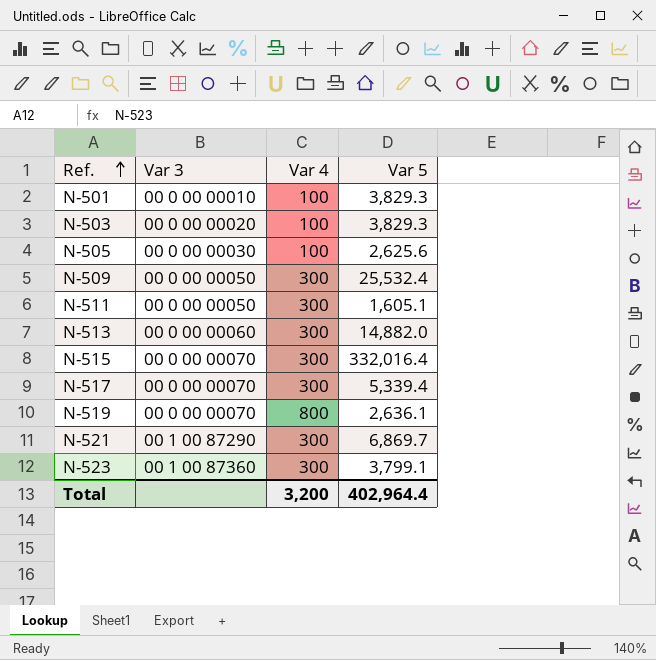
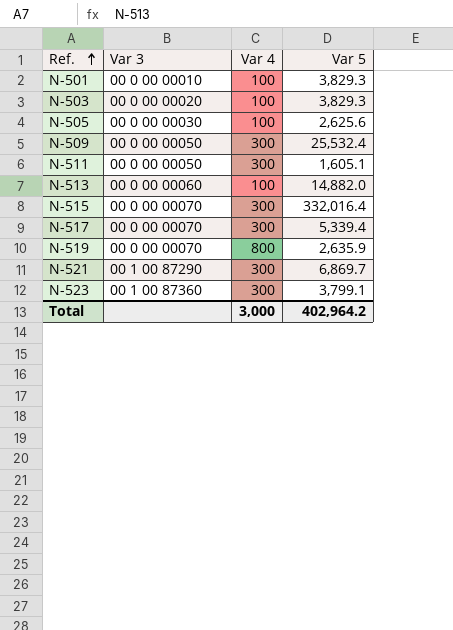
N-513 | Var 4: 300 -> 100
N-519 | Var 5: 2,636.1 -> 2,635.9
Total | Var 4: 3,200 -> 3,000
Total | Var 5: 402,964.4 -> 402,964.2

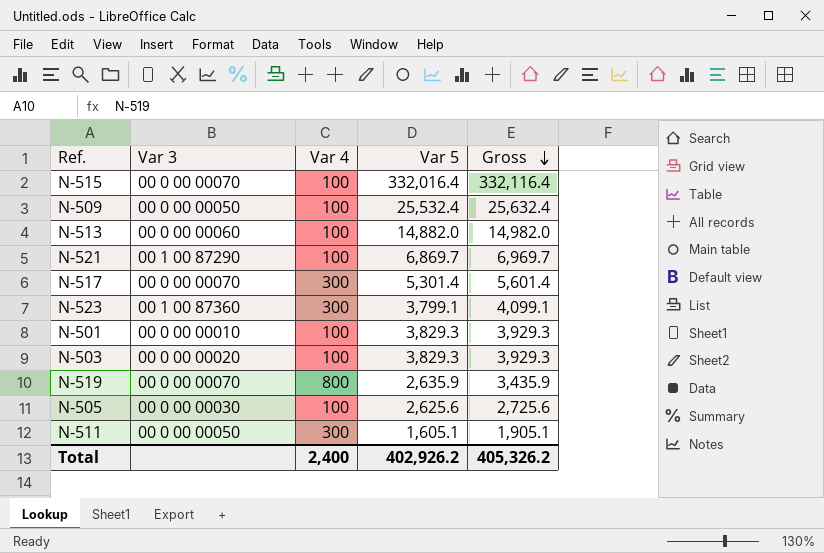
row order: Ref. ascending -> Gross descending
column Gross | formula: none -> [Var 4] + [Var 5]
N-515 | Var 4: 300 -> 100
N-509 | Var 4: 300 -> 100
N-521 | Var 4: 300 -> 100
N-517 | Var 5: 5,339.4 -> 5,301.4
Total | Var 4: 3,000 -> 2,400
Total | Var 5: 402,964.2 -> 402,926.2

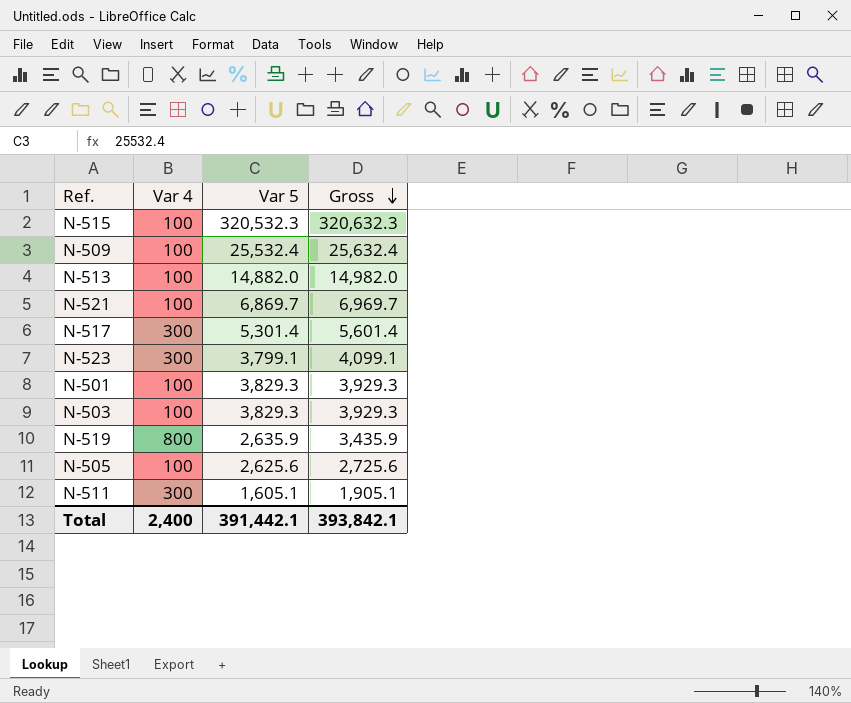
column Var 3 | position: 2 -> none
N-515 | Var 5: 332,016.4 -> 320,532.3
N-515 | Gross: 332,116.4 -> 320,632.3
Total | Var 5: 402,926.2 -> 391,442.1
Total | Gross: 405,326.2 -> 393,842.1

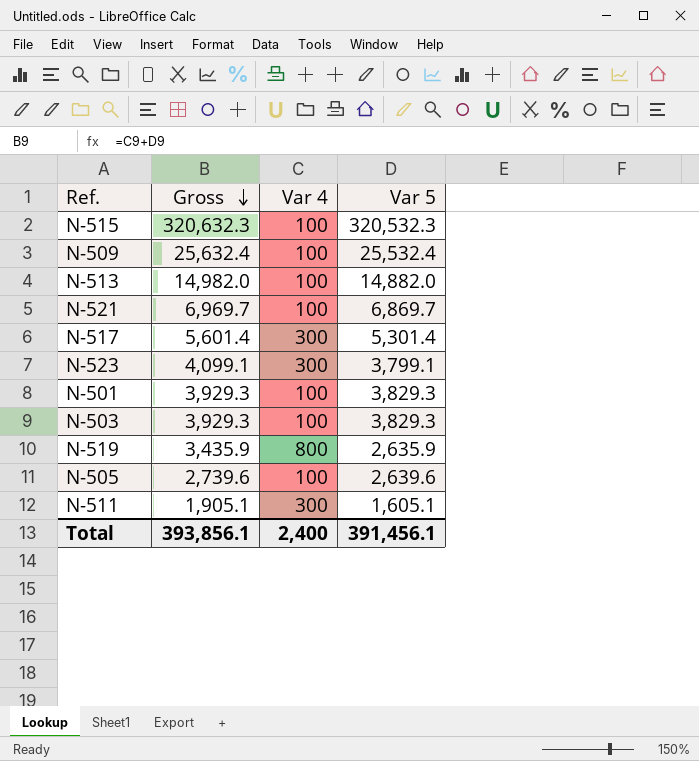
column Gross | position: 4 -> 2
N-505 | Gross: 2,725.6 -> 2,739.6
N-505 | Var 5: 2,625.6 -> 2,639.6
Total | Gross: 393,842.1 -> 393,856.1
Total | Var 5: 391,442.1 -> 391,456.1

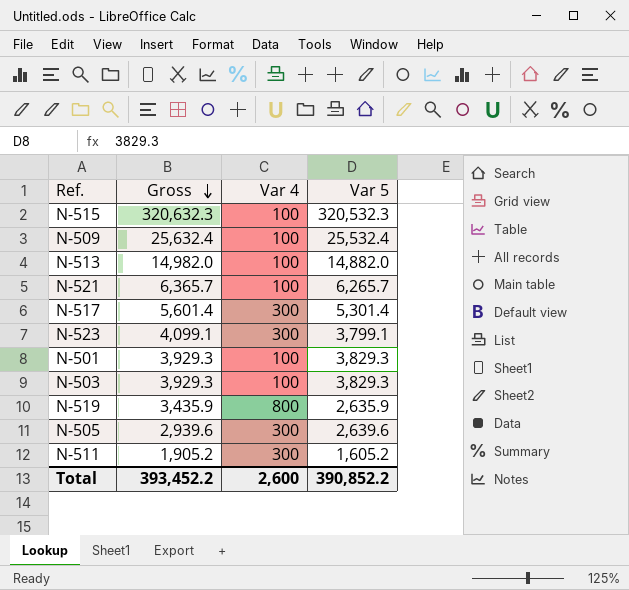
N-521 | Gross: 6,969.7 -> 6,365.7
N-521 | Var 5: 6,869.7 -> 6,265.7
N-505 | Gross: 2,739.6 -> 2,939.6
N-505 | Var 4: 100 -> 300
N-511 | Gross: 1,905.1 -> 1,905.2
N-511 | Var 5: 1,605.1 -> 1,605.2
Total | Gross: 393,856.1 -> 393,452.2
Total | Var 4: 2,400 -> 2,600
Total | Var 5: 391,456.1 -> 390,852.2

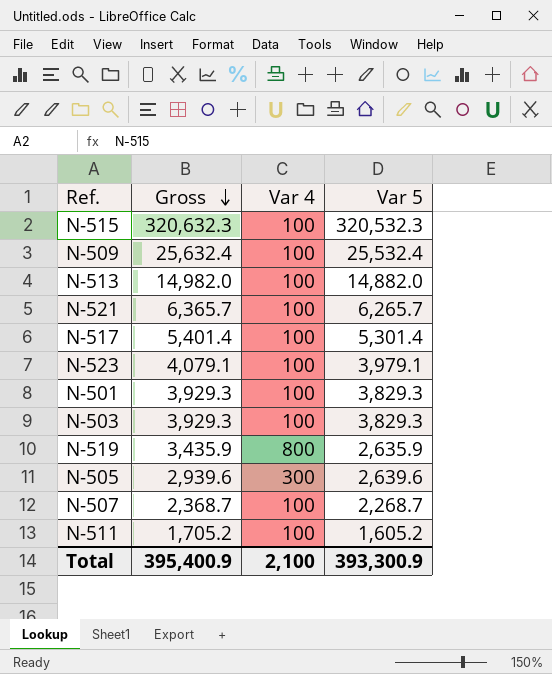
N-517 | Gross: 5,601.4 -> 5,401.4
N-517 | Var 4: 300 -> 100
N-523 | Gross: 4,099.1 -> 4,079.1
N-523 | Var 4: 300 -> 100
N-523 | Var 5: 3,799.1 -> 3,979.1
row N-507: none -> 2,368.7 | 100 | 2,268.7
N-511 | Gross: 1,905.2 -> 1,705.2
N-511 | Var 4: 300 -> 100
Total | Gross: 393,452.2 -> 395,400.9
Total | Var 4: 2,600 -> 2,100
Total | Var 5: 390,852.2 -> 393,300.9

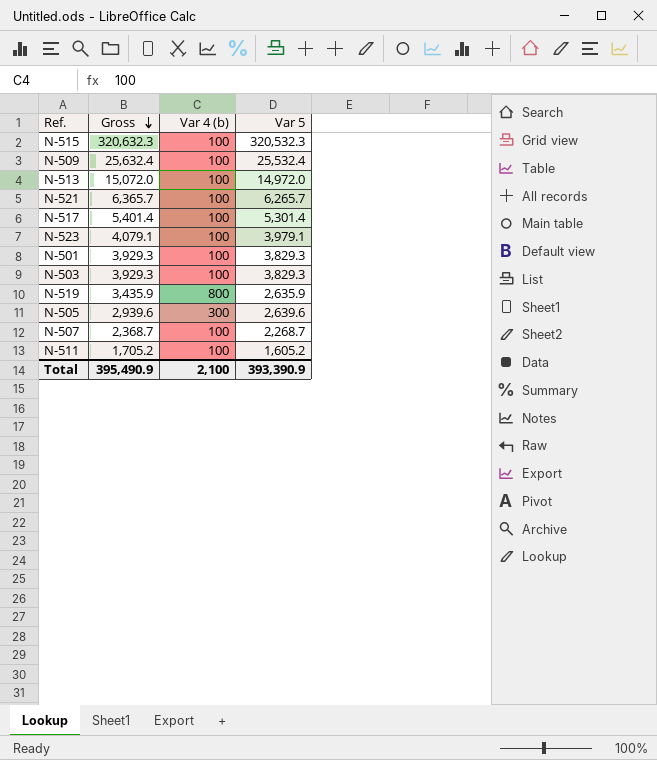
column name: Var 4 -> Var 4 (b)
N-513 | Gross: 14,982.0 -> 15,072.0
N-513 | Var 5: 14,882.0 -> 14,972.0
Total | Gross: 395,400.9 -> 395,490.9
Total | Var 5: 393,300.9 -> 393,390.9

